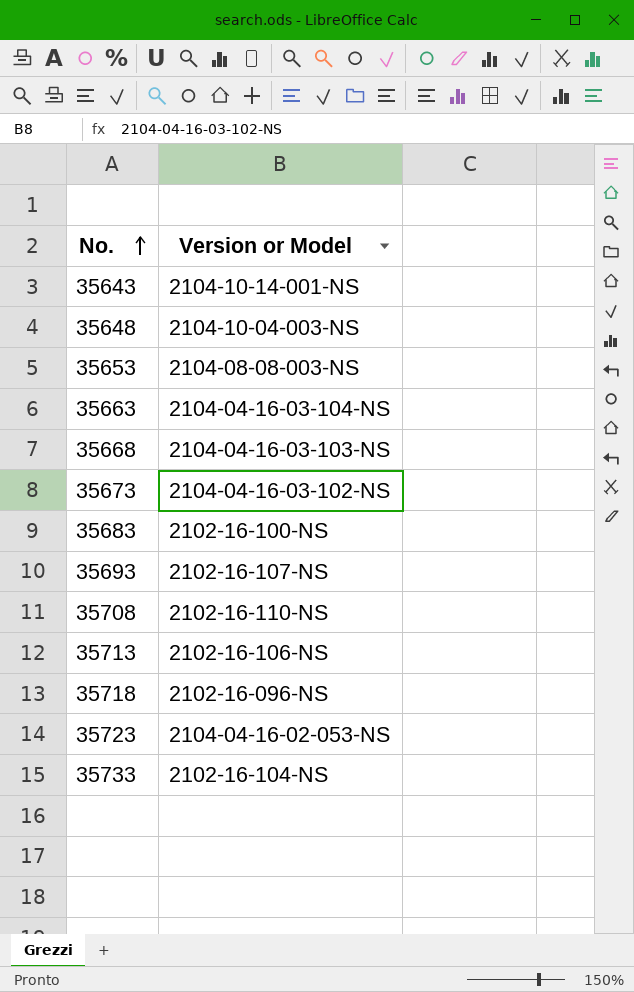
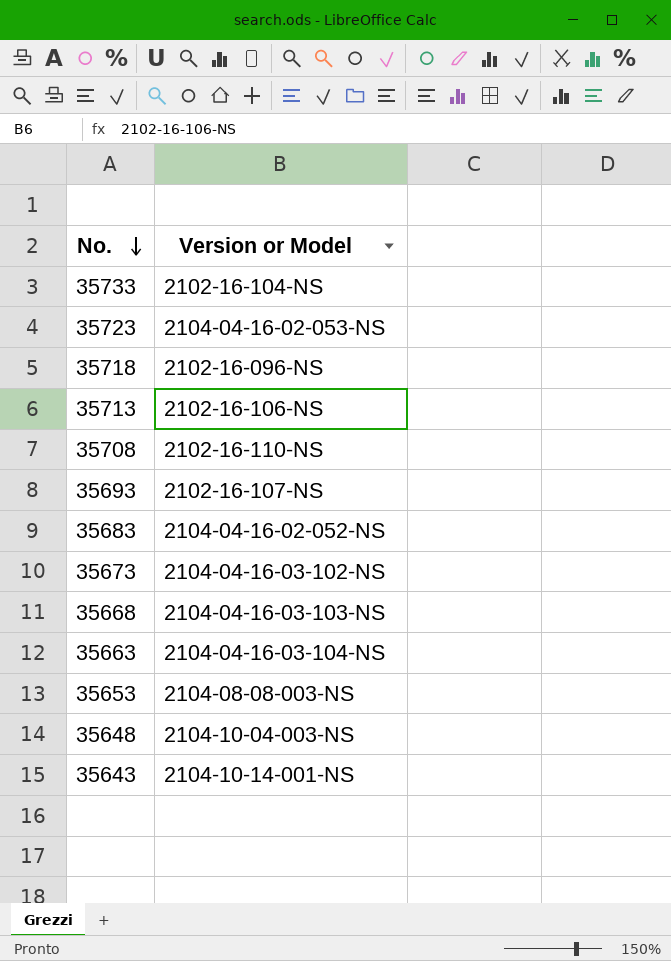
row order: No. ascending -> No. descending
35683 | Version or Model: 2102-16-100-NS -> 2104-04-16-02-052-NS

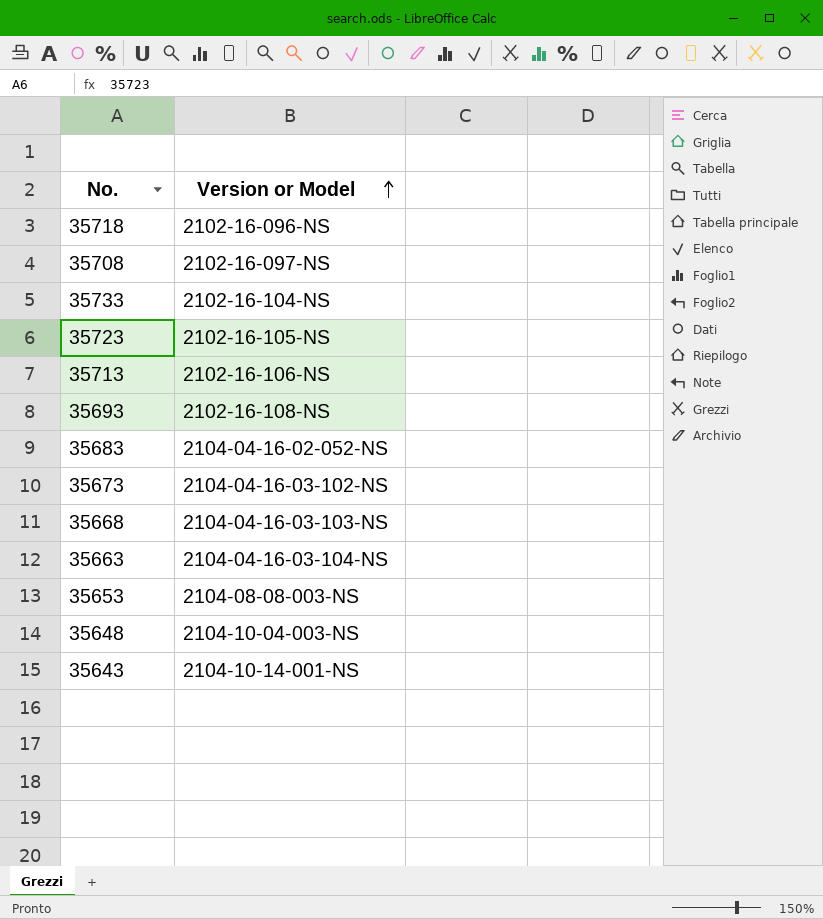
row order: No. descending -> Version or Model ascending
35708 | Version or Model: 2102-16-110-NS -> 2102-16-097-NS
35723 | Version or Model: 2104-04-16-02-053-NS -> 2102-16-105-NS
35693 | Version or Model: 2102-16-107-NS -> 2102-16-108-NS

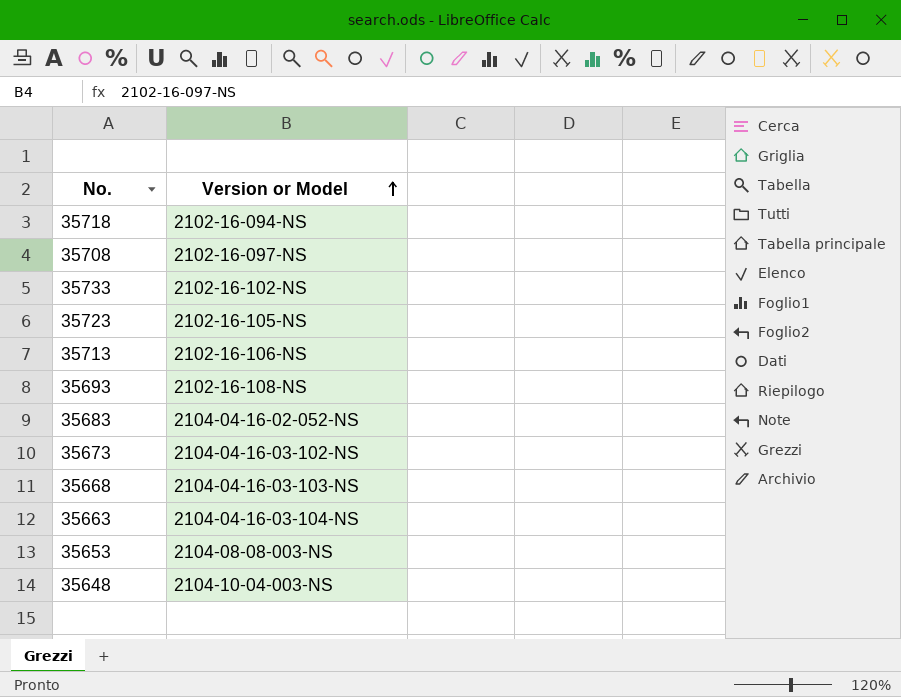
row 35643: 2104-10-14-001-NS -> none
35718 | Version or Model: 2102-16-096-NS -> 2102-16-094-NS
35733 | Version or Model: 2102-16-104-NS -> 2102-16-102-NS

